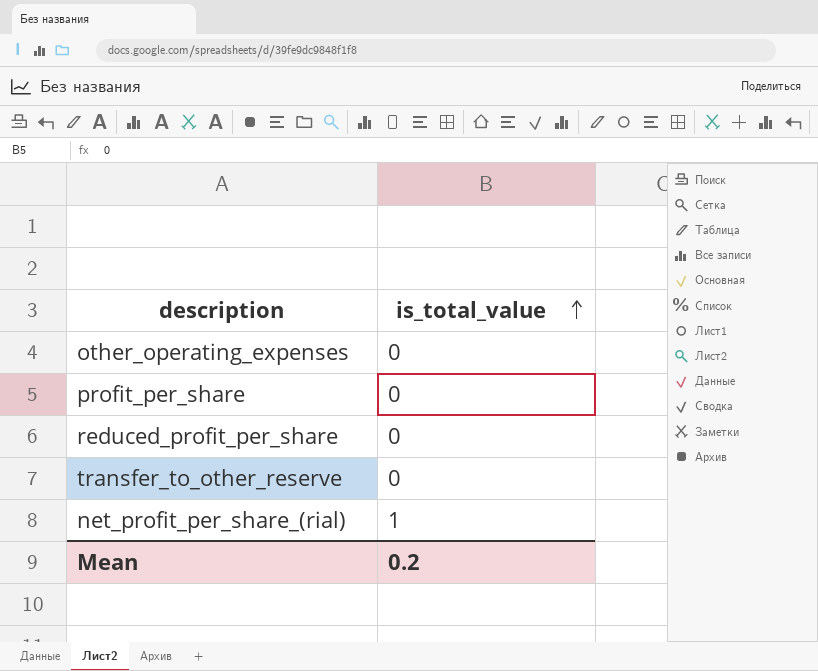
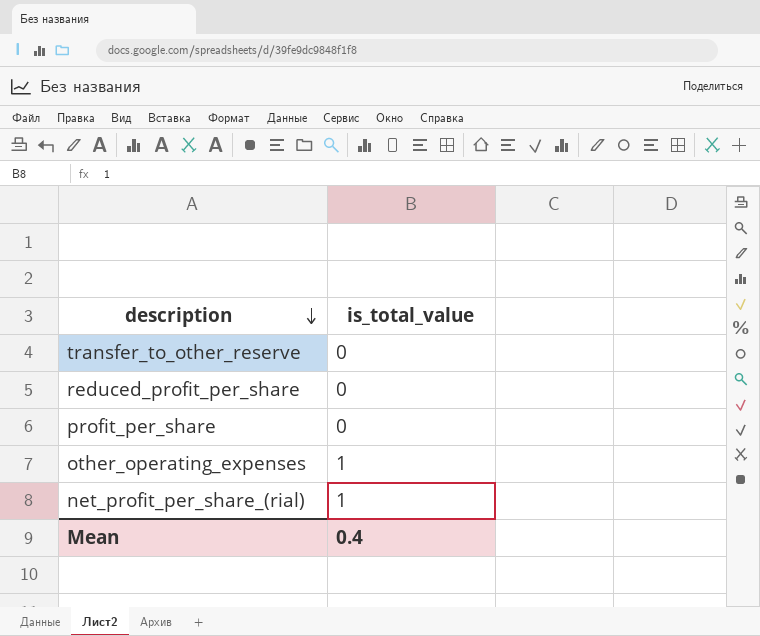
row order: is_total_value ascending -> description descending
other_operating_expenses | is_total_value: 0 -> 1
Mean | is_total_value: 0.2 -> 0.4

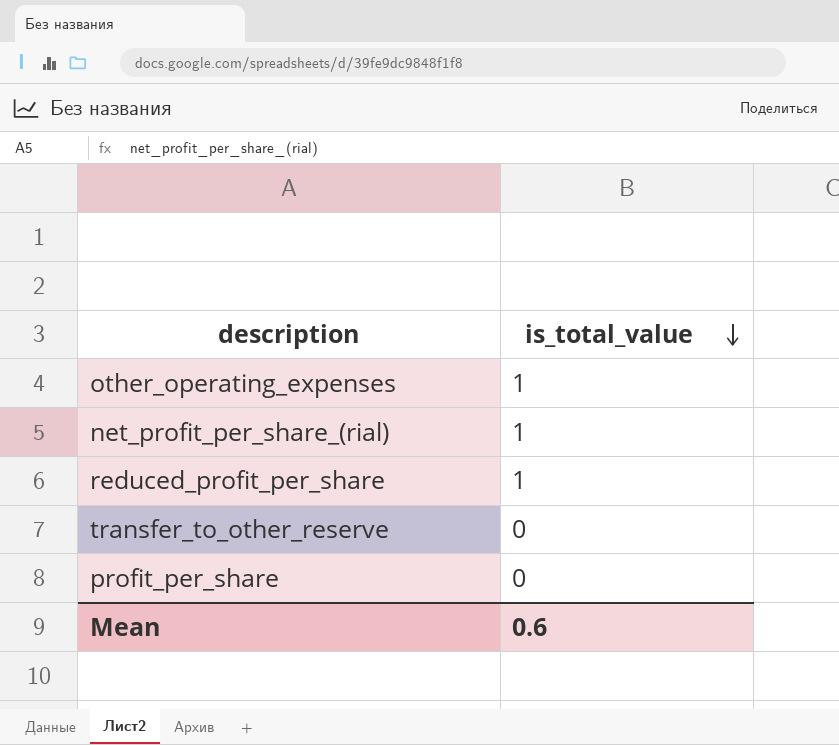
row order: description descending -> is_total_value descending
reduced_profit_per_share | is_total_value: 0 -> 1
Mean | is_total_value: 0.4 -> 0.6

